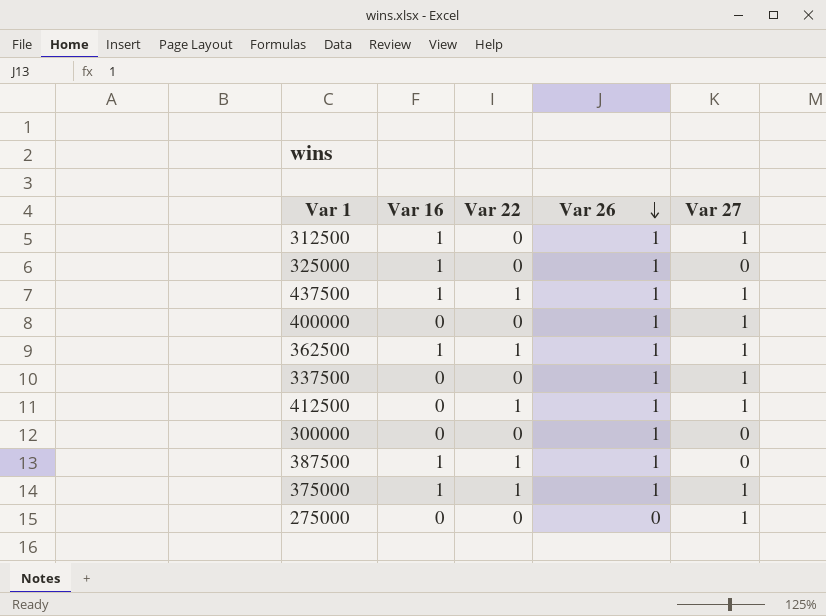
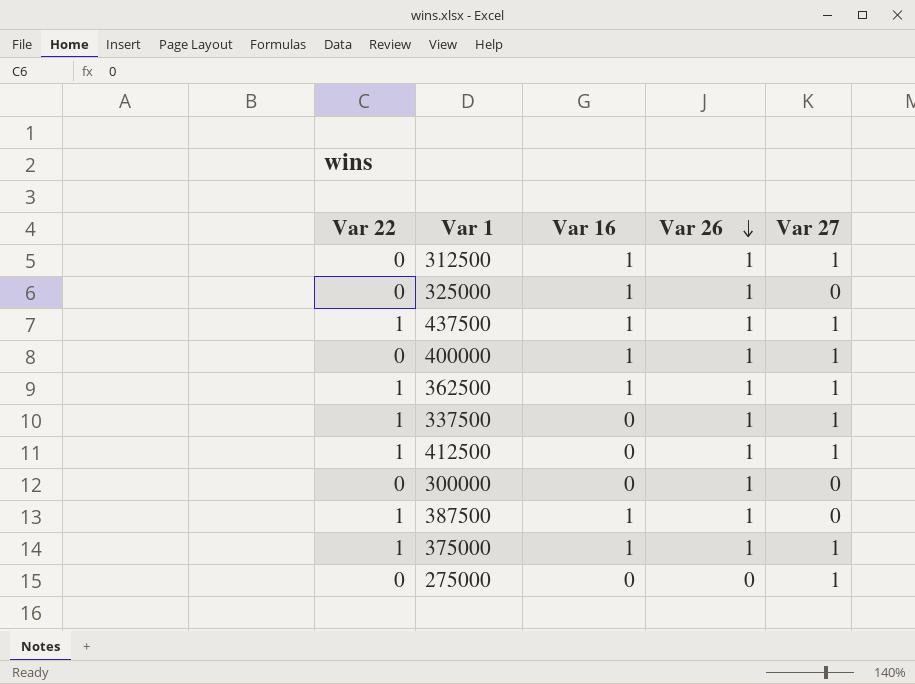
column Var 22 | position: 3 -> 1
400000 | Var 16: 0 -> 1
337500 | Var 22: 0 -> 1

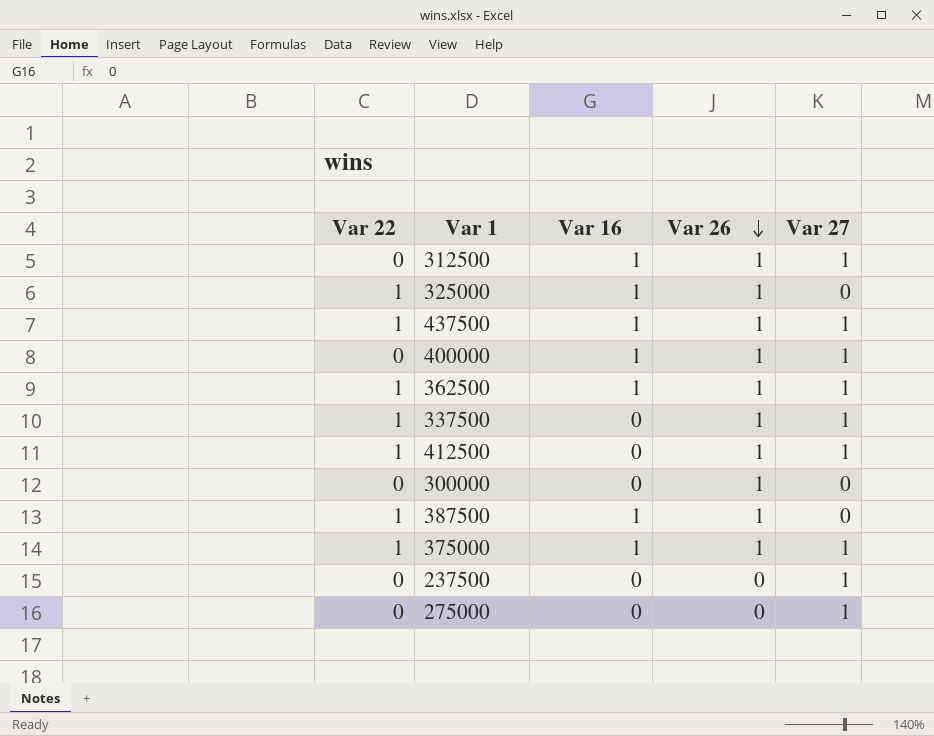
325000 | Var 22: 0 -> 1
row 237500: none -> 0 | 0 | 0 | 1

